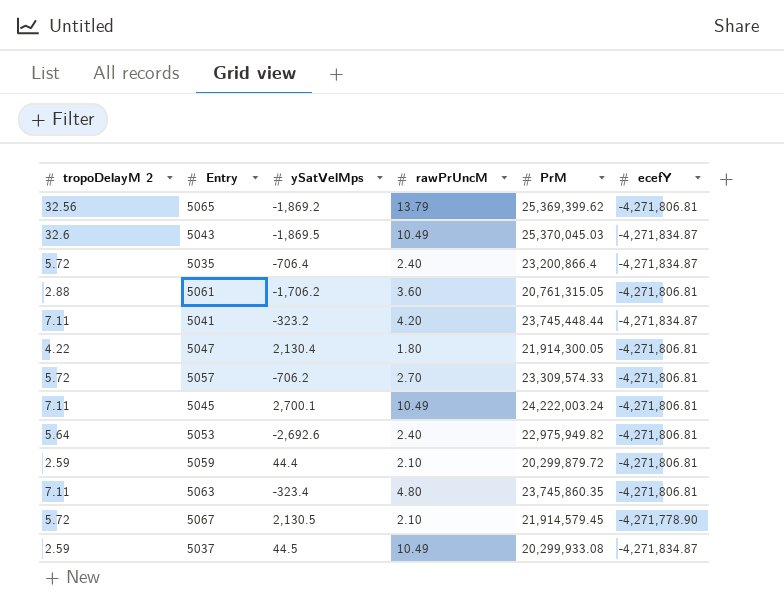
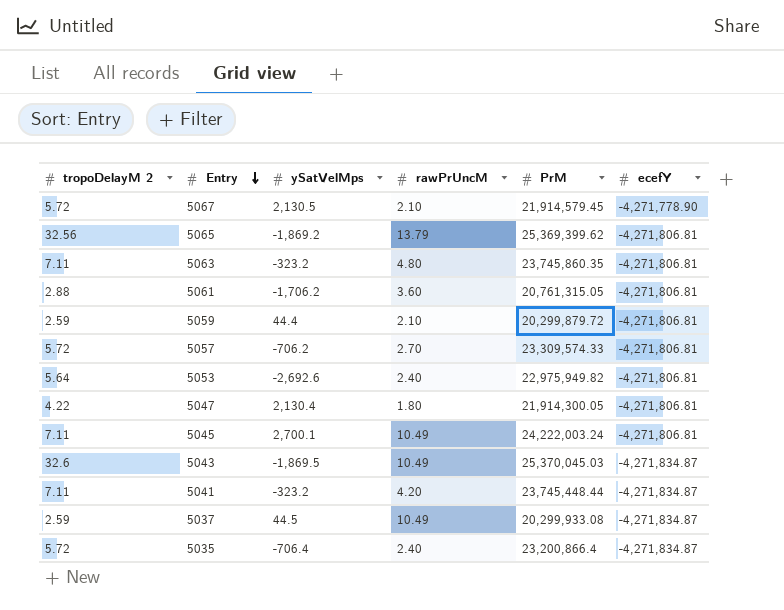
row order: none -> Entry descending
5063 | ySatVelMps: -323.4 -> -323.2

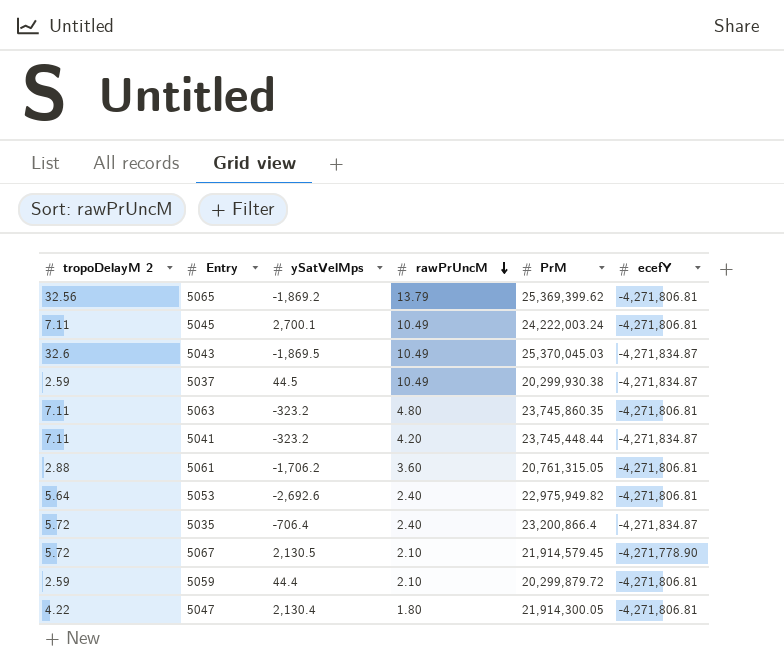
row order: Entry descending -> rawPrUncM descending
row 5057: 5.72 | -706.2 | 2.70 | 23,309,574.33 | -4,271,806.81 -> none
5037 | PrM: 20,299,933.08 -> 20,299,930.38

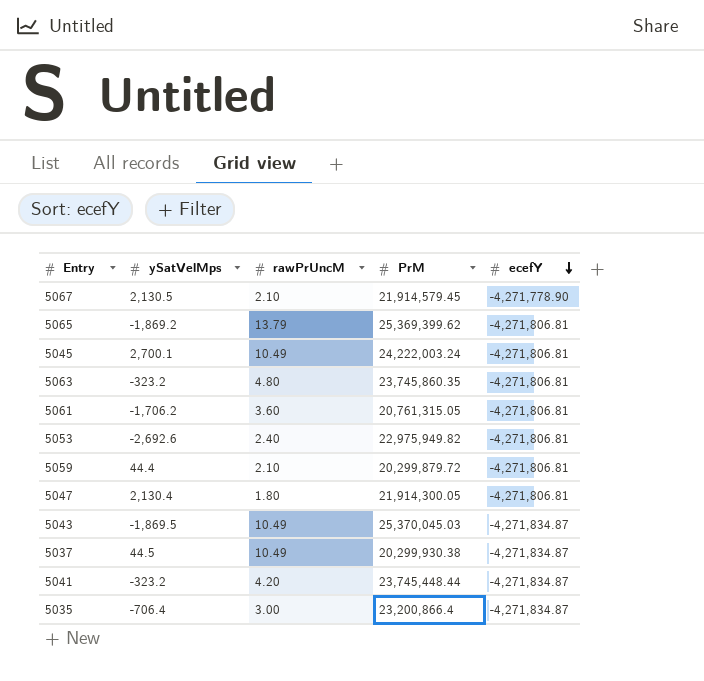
row order: rawPrUncM descending -> ecefY descending
column tropoDelayM 2 | position: 1 -> none
5035 | rawPrUncM: 2.40 -> 3.00

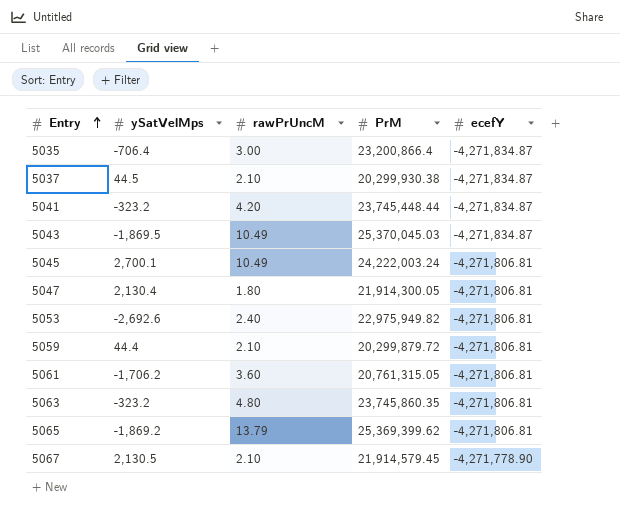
row order: ecefY descending -> Entry ascending
5037 | rawPrUncM: 10.49 -> 2.10

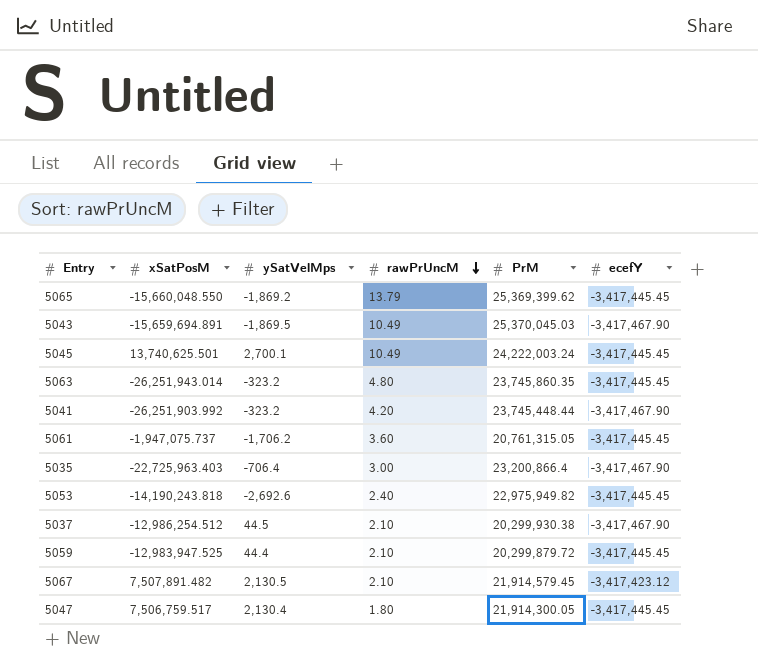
row order: Entry ascending -> rawPrUncM descending
column xSatPosM | position: none -> 2
5065 | ecefY: -4,271,806.81 -> -3,417,445.45
5043 | ecefY: -4,271,834.87 -> -3,417,467.90
5045 | ecefY: -4,271,806.81 -> -3,417,445.45
5063 | ecefY: -4,271,806.81 -> -3,417,445.45
5041 | ecefY: -4,271,834.87 -> -3,417,467.90
5061 | ecefY: -4,271,806.81 -> -3,417,445.45
5035 | ecefY: -4,271,834.87 -> -3,417,467.90
5053 | ecefY: -4,271,806.81 -> -3,417,445.45
5037 | ecefY: -4,271,834.87 -> -3,417,467.90
5059 | ecefY: -4,271,806.81 -> -3,417,445.45
5067 | ecefY: -4,271,778.90 -> -3,417,423.12
5047 | ecefY: -4,271,806.81 -> -3,417,445.45

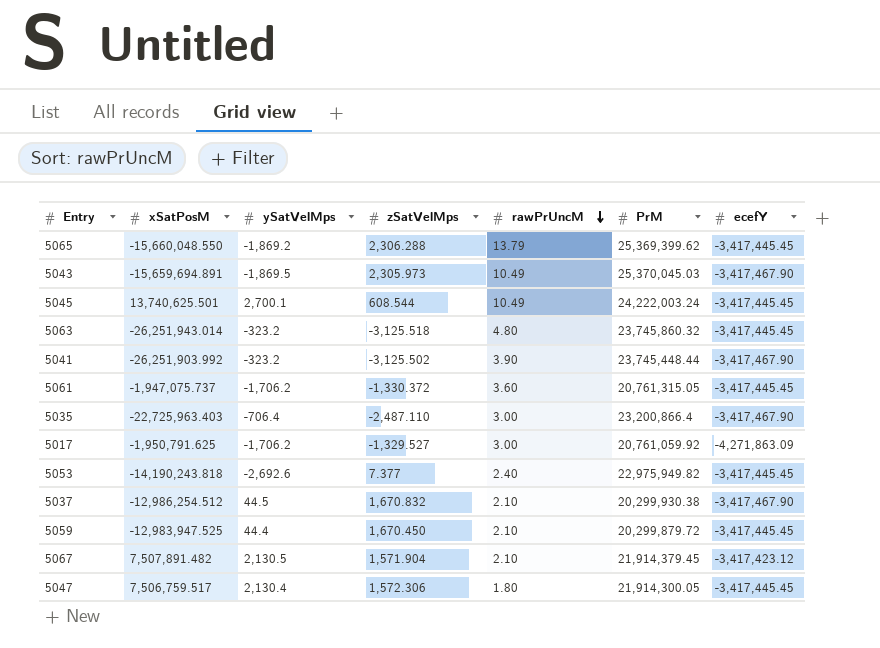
column zSatVelMps | position: none -> 4
5063 | PrM: 23,745,860.35 -> 23,745,860.32
5041 | rawPrUncM: 4.20 -> 3.90
row 5017: none -> -1,950,791.625 | -1,706.2 | -1,329.527 | 3.00 | 20,761,059.92 | -4,271,863.09
5067 | PrM: 21,914,579.45 -> 21,914,379.45

